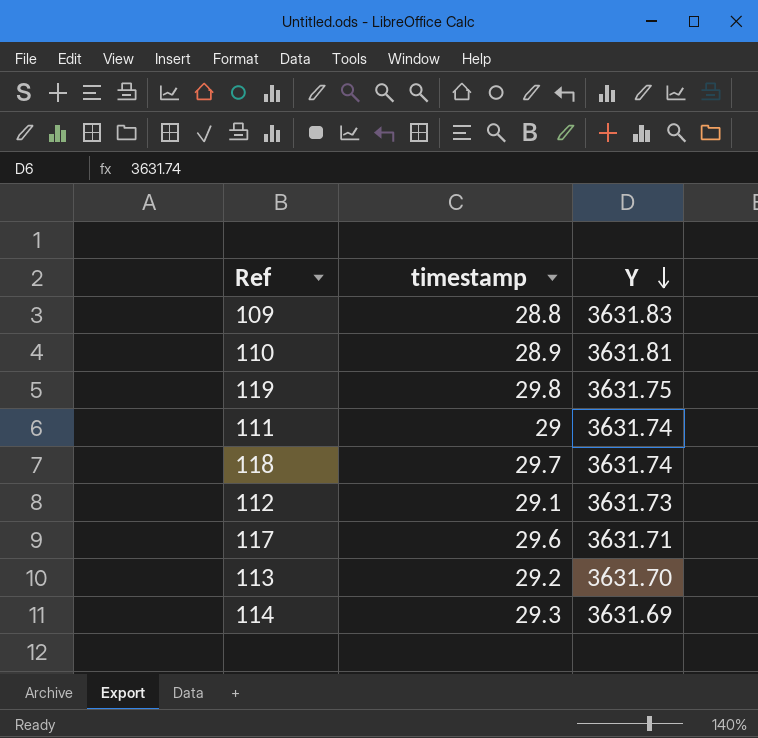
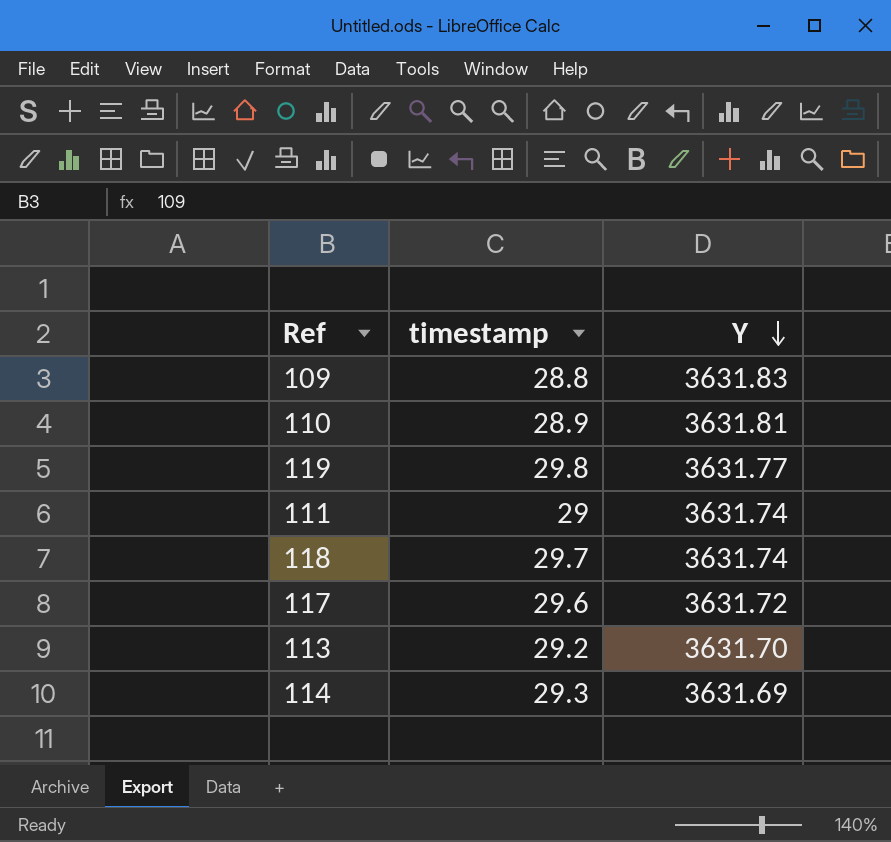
row 112: 29.1 | 3631.73 -> none
119 | Y: 3631.75 -> 3631.77
117 | Y: 3631.71 -> 3631.72

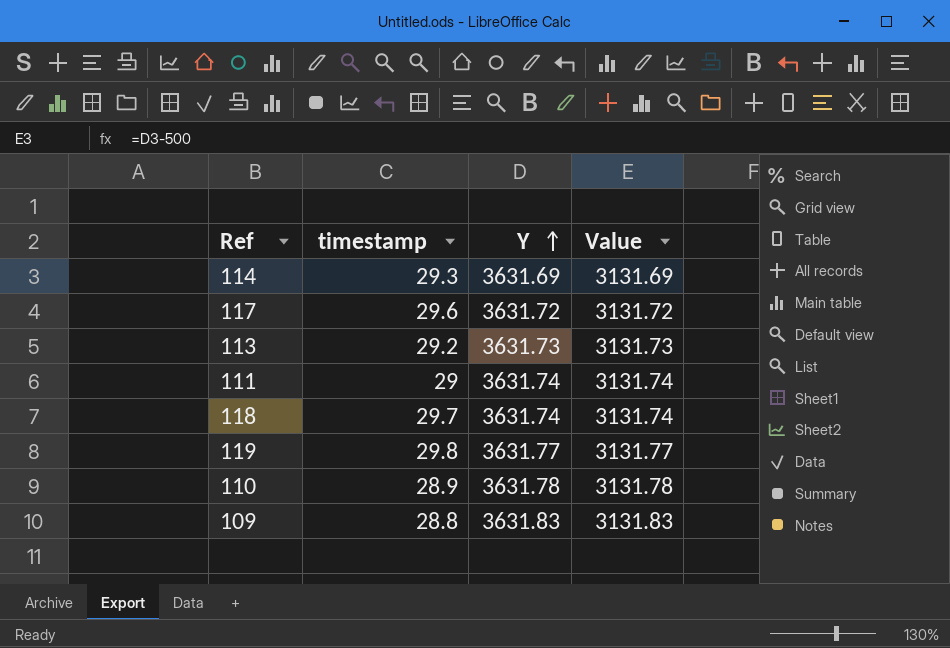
row order: Y descending -> Y ascending
column Value | formula: none -> [Y] - 500
113 | Y: 3631.70 -> 3631.73
110 | Y: 3631.81 -> 3631.78

